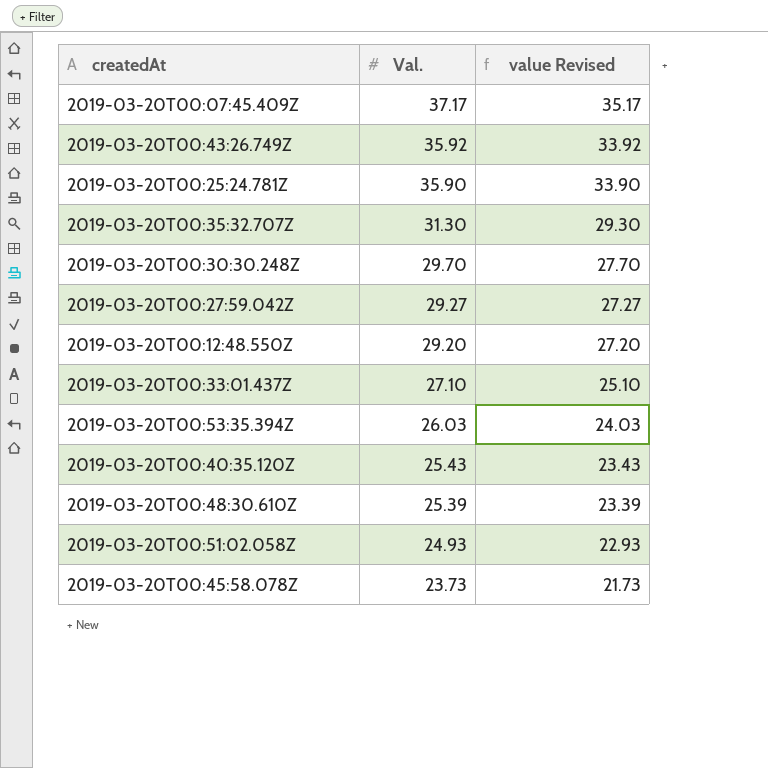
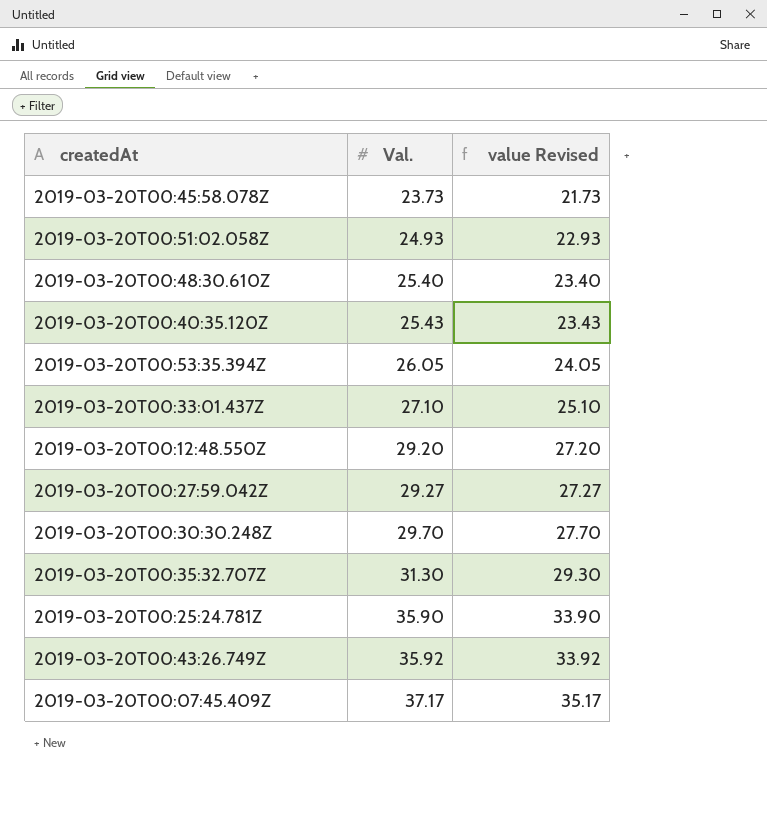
row order: Val. descending -> Val. ascending
2019-03-20T00:48:30.610Z | Val.: 25.39 -> 25.40
2019-03-20T00:48:30.610Z | value Revised: 23.39 -> 23.40
2019-03-20T00:53:35.394Z | Val.: 26.03 -> 26.05
2019-03-20T00:53:35.394Z | value Revised: 24.03 -> 24.05

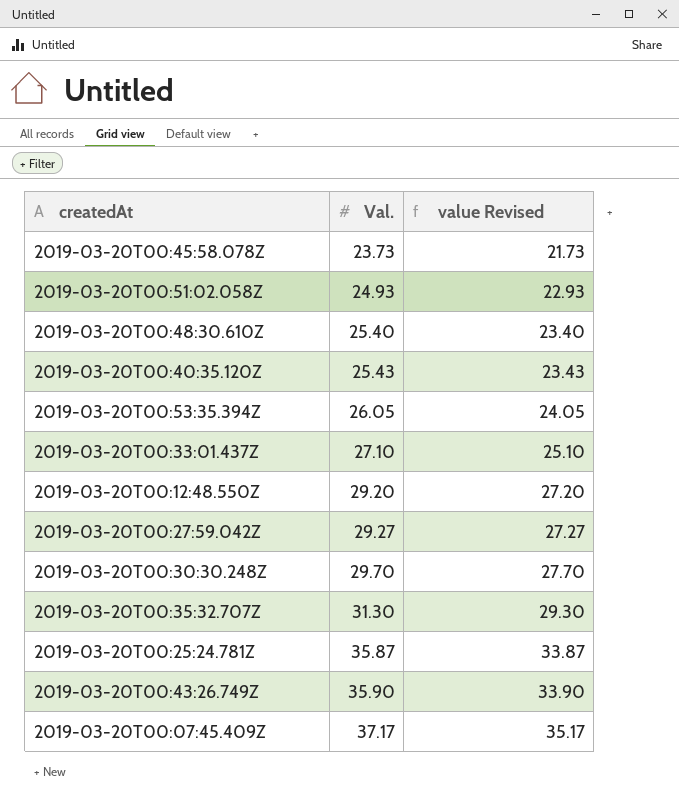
2019-03-20T00:25:24.781Z | Val.: 35.90 -> 35.87
2019-03-20T00:25:24.781Z | value Revised: 33.90 -> 33.87
2019-03-20T00:43:26.749Z | Val.: 35.92 -> 35.90
2019-03-20T00:43:26.749Z | value Revised: 33.92 -> 33.90

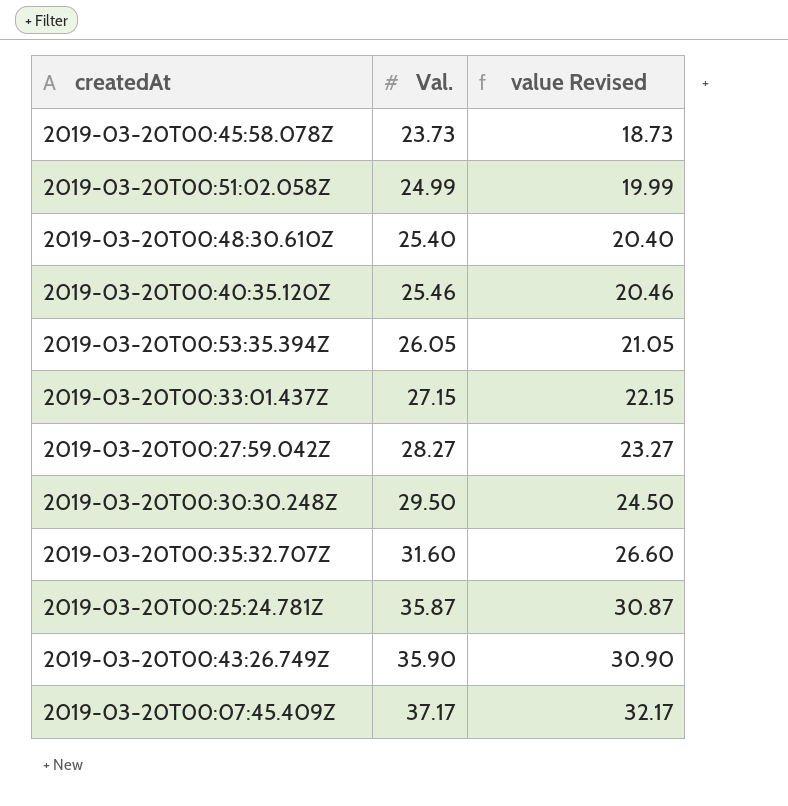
column value Revised | formula: [Val.] - 2 -> [Val.] - 5
row 2019-03-20T00:12:48.550Z: 29.20 | 27.20 -> none
2019-03-20T00:51:02.058Z | Val.: 24.93 -> 24.99
2019-03-20T00:40:35.120Z | Val.: 25.43 -> 25.46
2019-03-20T00:33:01.437Z | Val.: 27.10 -> 27.15
2019-03-20T00:27:59.042Z | Val.: 29.27 -> 28.27
2019-03-20T00:30:30.248Z | Val.: 29.70 -> 29.50
2019-03-20T00:35:32.707Z | Val.: 31.30 -> 31.60

